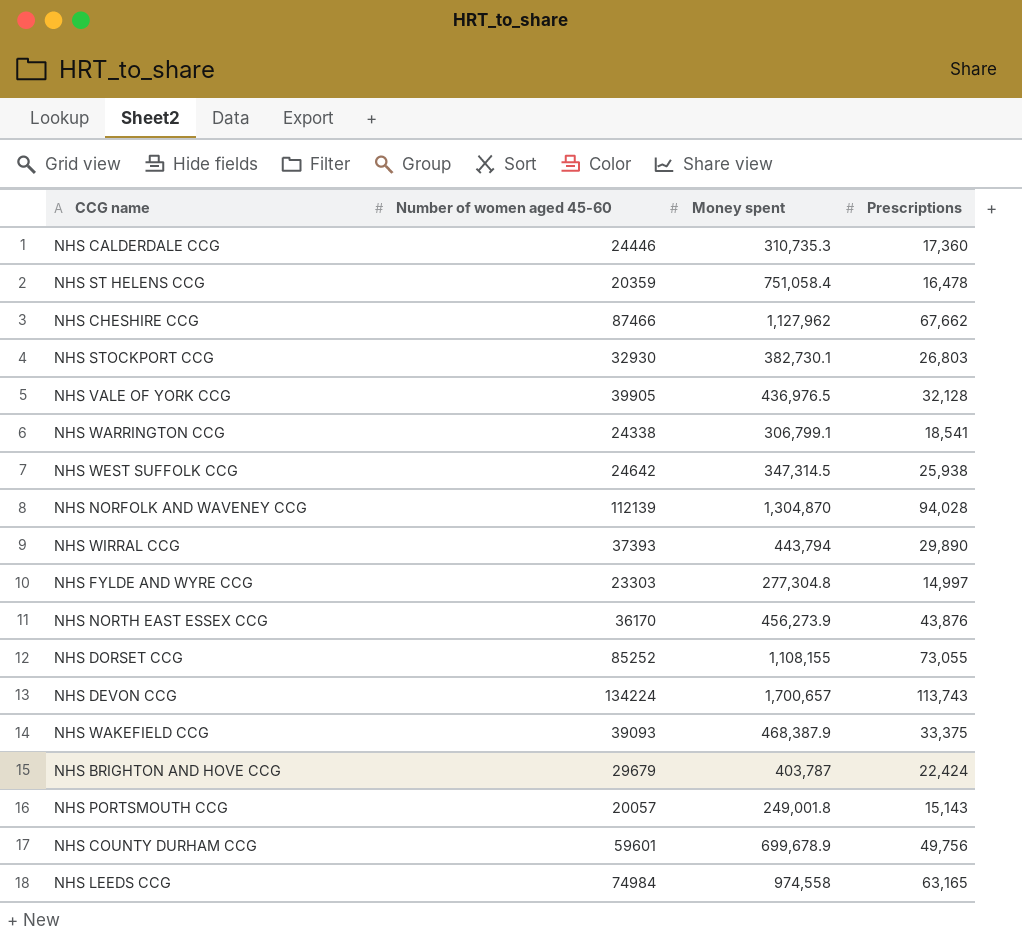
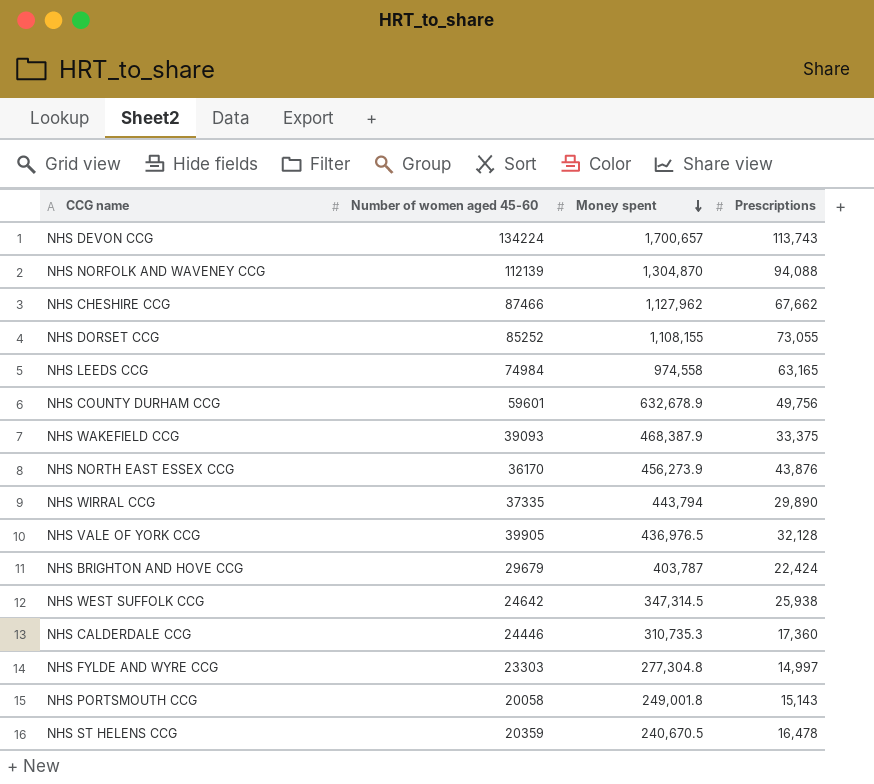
row order: none -> Money spent descending
row NHS STOCKPORT CCG: 32930 | 382,730.1 | 26,803 -> none
row NHS WARRINGTON CCG: 24338 | 306,799.1 | 18,541 -> none
NHS NORFOLK AND WAVENEY CCG | Prescriptions: 94,028 -> 94,088
NHS COUNTY DURHAM CCG | Money spent: 699,678.9 -> 632,678.9
NHS WIRRAL CCG | Number of women aged 45-60: 37393 -> 37335
NHS PORTSMOUTH CCG | Number of women aged 45-60: 20057 -> 20058
NHS ST HELENS CCG | Money spent: 751,058.4 -> 240,670.5

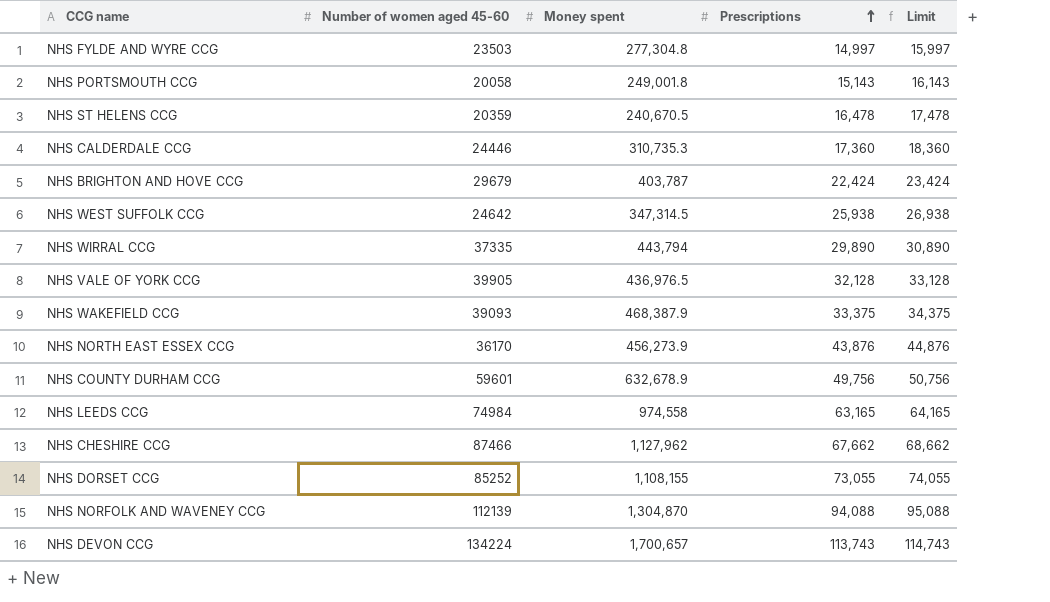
row order: Money spent descending -> Prescriptions ascending
column Limit | formula: none -> [Prescriptions] + 1000
NHS FYLDE AND WYRE CCG | Number of women aged 45-60: 23303 -> 23503

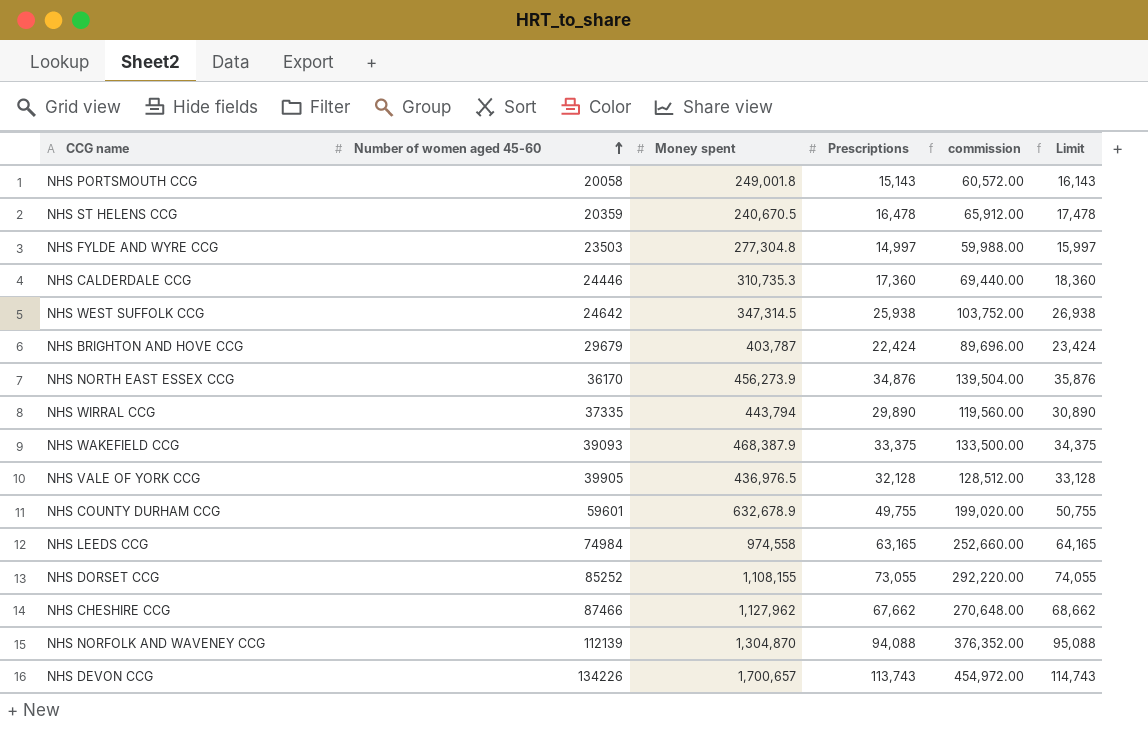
row order: Prescriptions ascending -> Number of women aged 45-60 ascending
column commission | formula: none -> [Prescriptions] * 4
NHS NORTH EAST ESSEX CCG | Prescriptions: 43,876 -> 34,876
NHS NORTH EAST ESSEX CCG | Limit: 44,876 -> 35,876
NHS COUNTY DURHAM CCG | Prescriptions: 49,756 -> 49,755
NHS COUNTY DURHAM CCG | Limit: 50,756 -> 50,755
NHS DEVON CCG | Number of women aged 45-60: 134224 -> 134226

